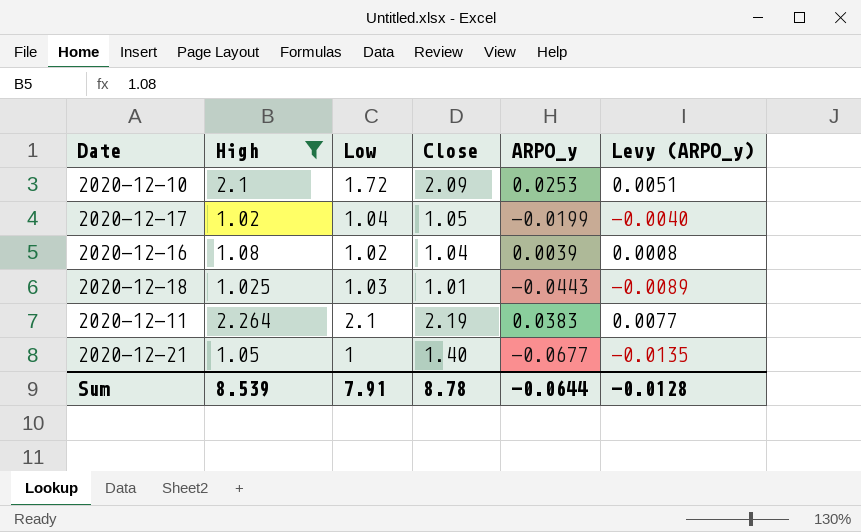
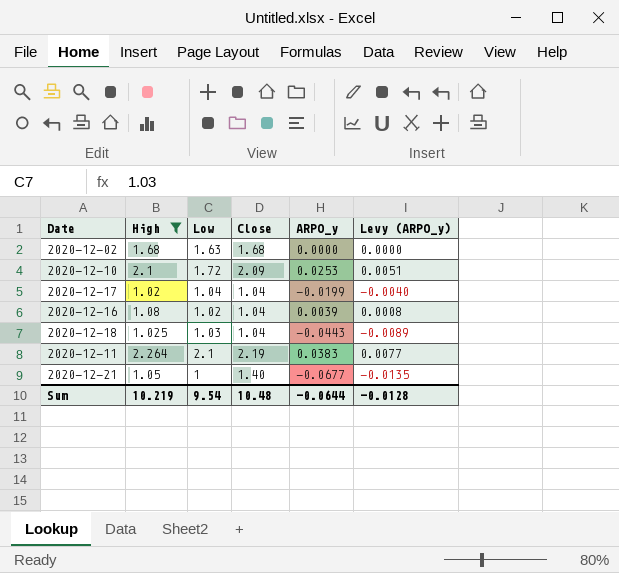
row 2020-12-02: none -> 1.68 | 1.63 | 1.68 | 0.0000 | 0.0000
2020-12-17 | Close: 1.05 -> 1.04
2020-12-18 | Close: 1.01 -> 1.04
Sum | High: 8.539 -> 10.219
Sum | Low: 7.91 -> 9.54
Sum | Close: 8.78 -> 10.48

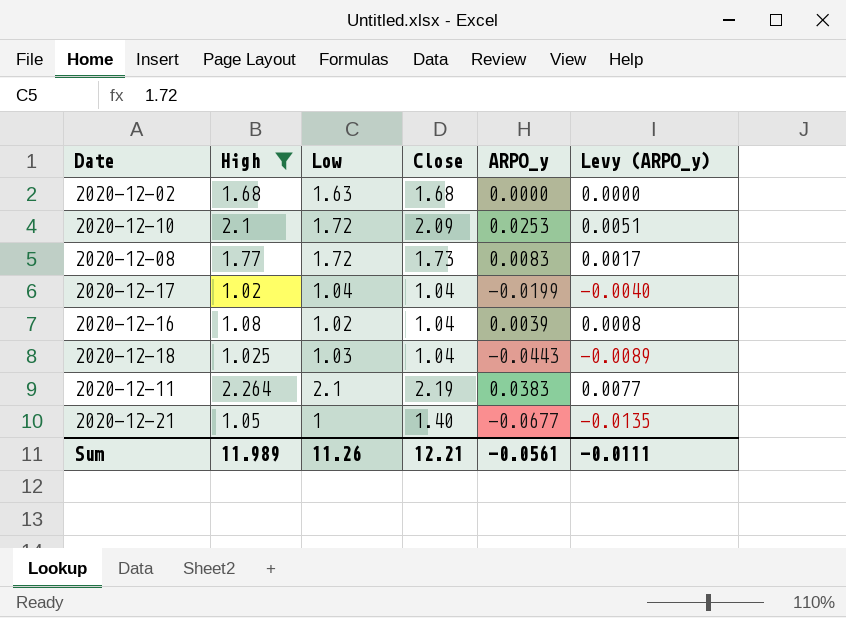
row 2020-12-08: none -> 1.77 | 1.72 | 1.73 | 0.0083 | 0.0017
Sum | High: 10.219 -> 11.989
Sum | Low: 9.54 -> 11.26
Sum | Close: 10.48 -> 12.21
Sum | ARPO_y: -0.0644 -> -0.0561
Sum | Levy (ARPO_y): -0.0128 -> -0.0111

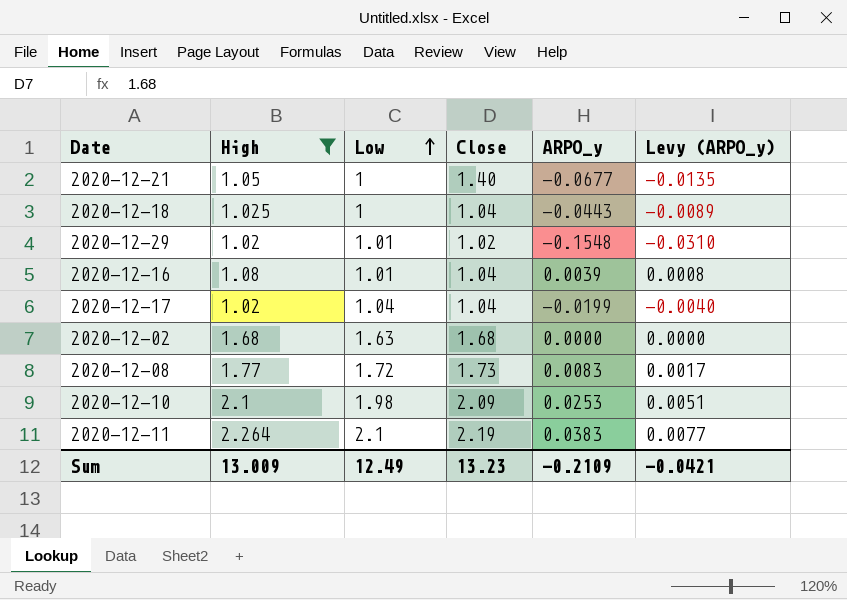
row order: none -> Low ascending
2020-12-18 | Low: 1.03 -> 1
row 2020-12-29: none -> 1.02 | 1.01 | 1.02 | -0.1548 | -0.0310
2020-12-16 | Low: 1.02 -> 1.01
2020-12-10 | Low: 1.72 -> 1.98
Sum | High: 11.989 -> 13.009
Sum | Low: 11.26 -> 12.49
Sum | Close: 12.21 -> 13.23
Sum | ARPO_y: -0.0561 -> -0.2109
Sum | Levy (ARPO_y): -0.0111 -> -0.0421

